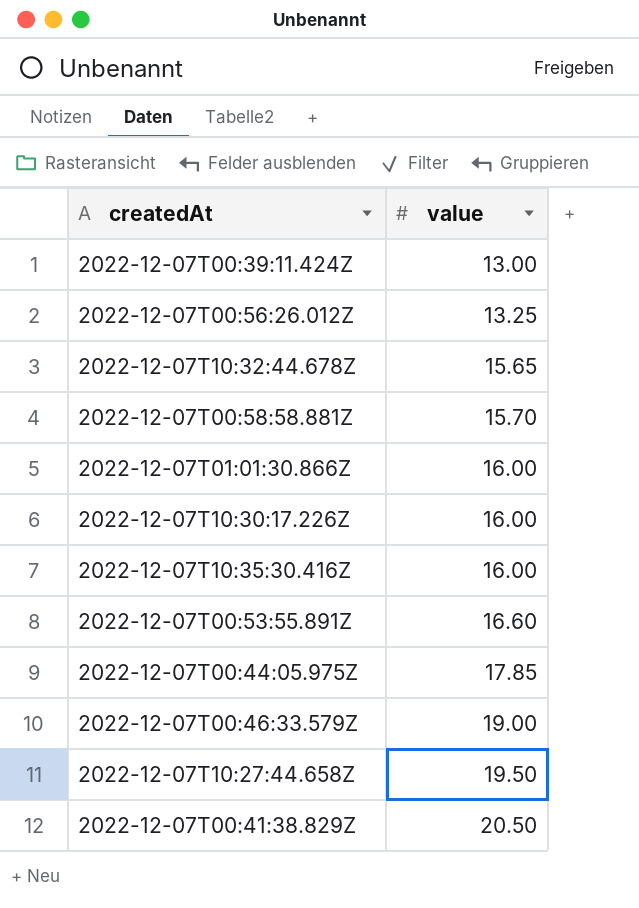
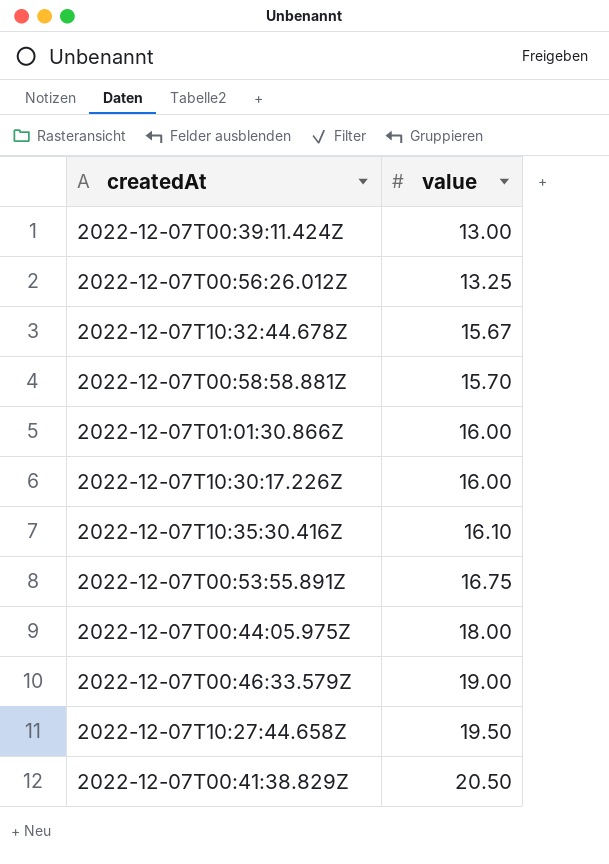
2022-12-07T10:32:44.678Z | value: 15.65 -> 15.67
2022-12-07T10:35:30.416Z | value: 16.00 -> 16.10
2022-12-07T00:53:55.891Z | value: 16.60 -> 16.75
2022-12-07T00:44:05.975Z | value: 17.85 -> 18.00

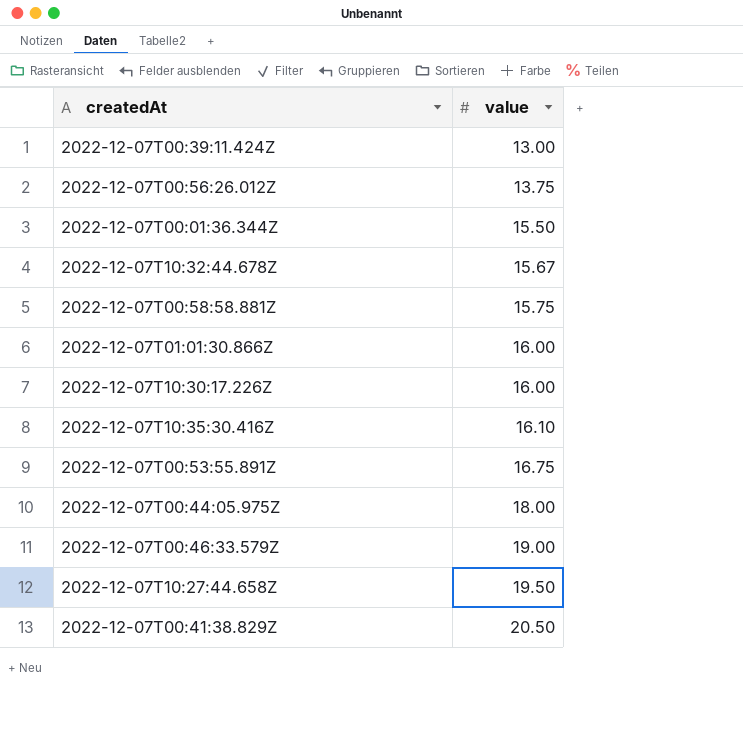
2022-12-07T00:56:26.012Z | value: 13.25 -> 13.75
row 2022-12-07T00:01:36.344Z: none -> 15.50
2022-12-07T00:58:58.881Z | value: 15.70 -> 15.75

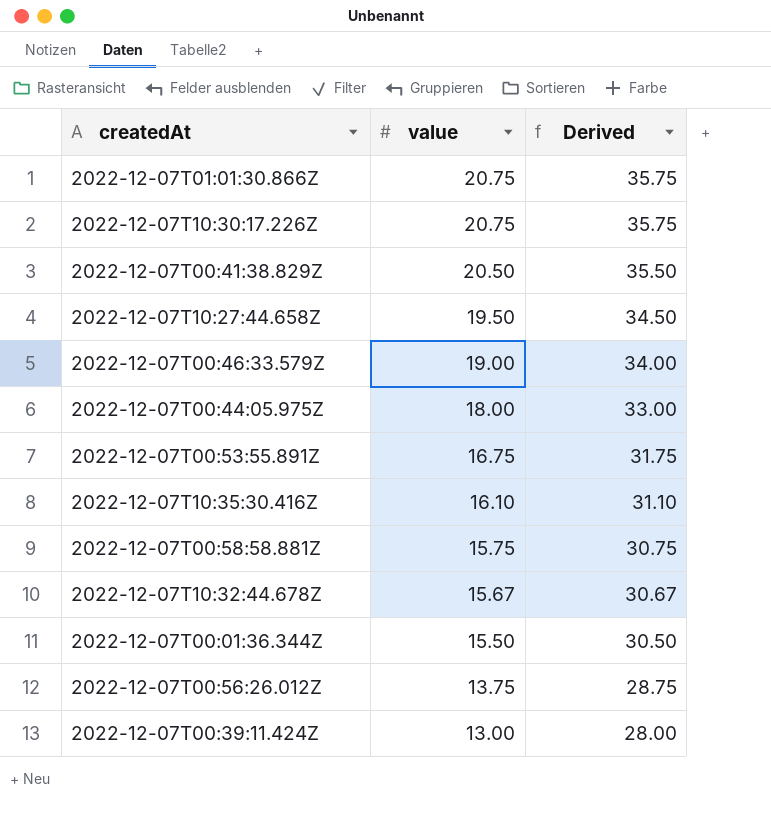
row order: value ascending -> value descending
column Derived | formula: none -> [value] + 15
2022-12-07T01:01:30.866Z | value: 16.00 -> 20.75
2022-12-07T10:30:17.226Z | value: 16.00 -> 20.75

